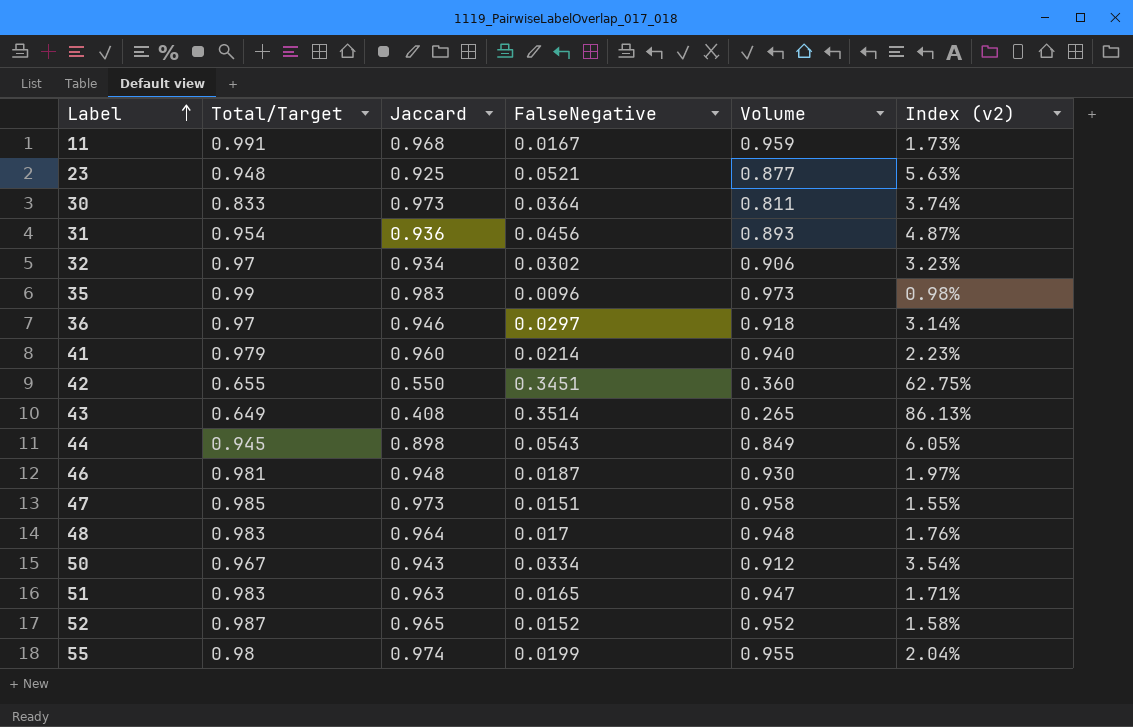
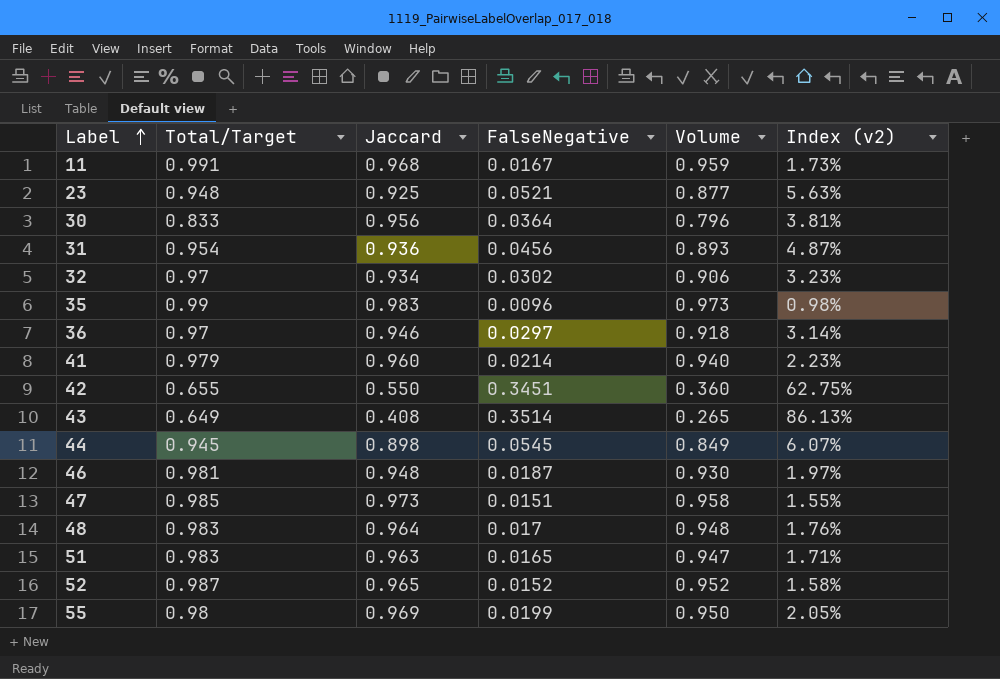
row 50: 0.967 | 0.943 | 0.0334 | 0.912 | 3.54% -> none
30 | Jaccard: 0.973 -> 0.956
30 | Volume: 0.811 -> 0.796
30 | Index (v2): 3.74% -> 3.81%
44 | FalseNegative: 0.0543 -> 0.0545
44 | Index (v2): 6.05% -> 6.07%
55 | Jaccard: 0.974 -> 0.969
55 | Volume: 0.955 -> 0.950
55 | Index (v2): 2.04% -> 2.05%

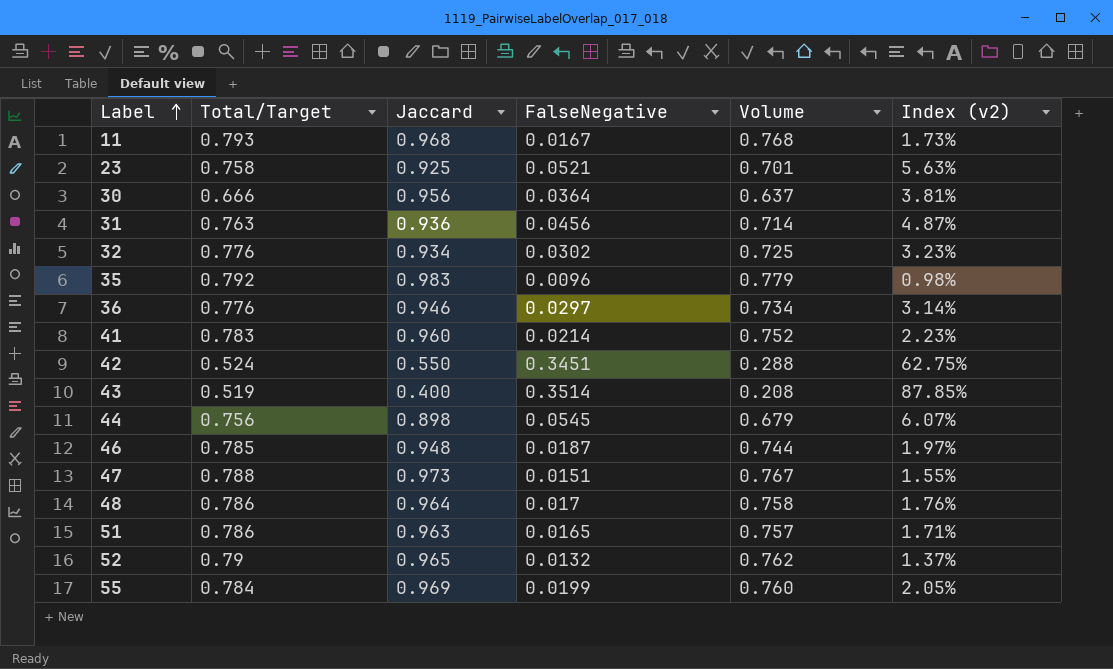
11 | Total/Target: 0.991 -> 0.793
11 | Volume: 0.959 -> 0.768
23 | Total/Target: 0.948 -> 0.758
23 | Volume: 0.877 -> 0.701
30 | Total/Target: 0.833 -> 0.666
30 | Volume: 0.796 -> 0.637
31 | Total/Target: 0.954 -> 0.763
31 | Volume: 0.893 -> 0.714
32 | Total/Target: 0.97 -> 0.776
32 | Volume: 0.906 -> 0.725
35 | Total/Target: 0.99 -> 0.792
35 | Volume: 0.973 -> 0.779
36 | Total/Target: 0.97 -> 0.776
36 | Volume: 0.918 -> 0.734
41 | Total/Target: 0.979 -> 0.783
41 | Volume: 0.940 -> 0.752
42 | Total/Target: 0.655 -> 0.524
42 | Volume: 0.360 -> 0.288
43 | Total/Target: 0.649 -> 0.519
43 | Jaccard: 0.408 -> 0.400
43 | Volume: 0.265 -> 0.208
43 | Index (v2): 86.13% -> 87.85%
44 | Total/Target: 0.945 -> 0.756
44 | Volume: 0.849 -> 0.679
46 | Total/Target: 0.981 -> 0.785
46 | Volume: 0.930 -> 0.744
47 | Total/Target: 0.985 -> 0.788
47 | Volume: 0.958 -> 0.767
48 | Total/Target: 0.983 -> 0.786
48 | Volume: 0.948 -> 0.758
51 | Total/Target: 0.983 -> 0.786
51 | Volume: 0.947 -> 0.757
52 | Total/Target: 0.987 -> 0.79
52 | FalseNegative: 0.0152 -> 0.0132
52 | Volume: 0.952 -> 0.762
52 | Index (v2): 1.58% -> 1.37%
55 | Total/Target: 0.98 -> 0.784
55 | Volume: 0.950 -> 0.760

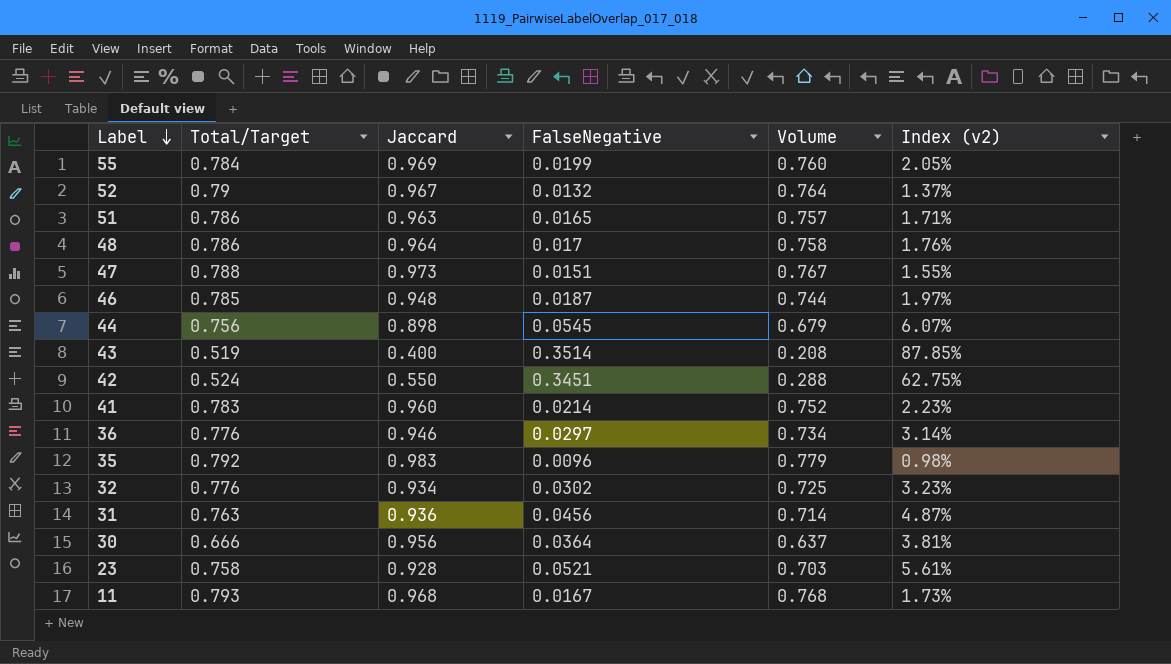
row order: Label ascending -> Label descending
52 | Jaccard: 0.965 -> 0.967
52 | Volume: 0.762 -> 0.764
23 | Jaccard: 0.925 -> 0.928
23 | Volume: 0.701 -> 0.703
23 | Index (v2): 5.63% -> 5.61%

